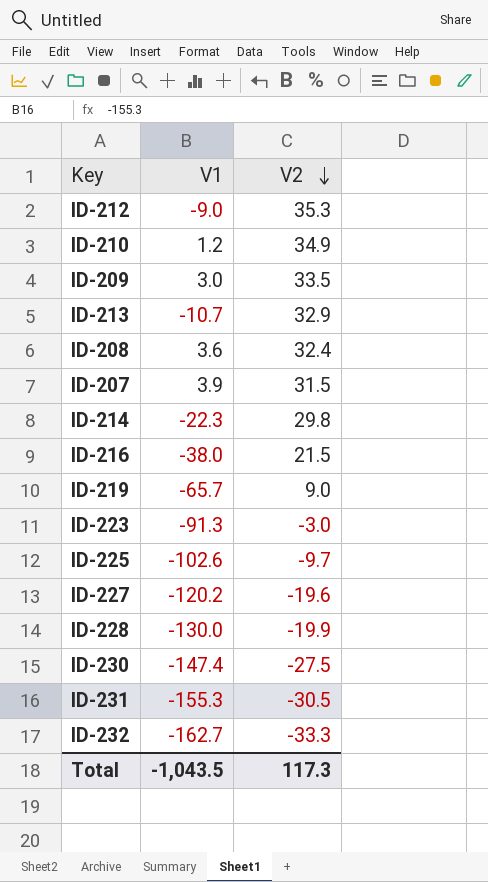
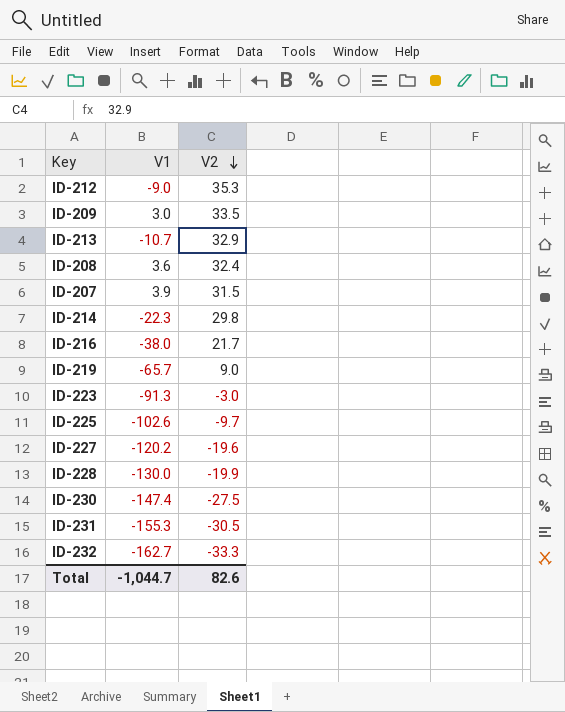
row ID-210: 1.2 | 34.9 -> none
ID-216 | V2: 21.5 -> 21.7
Total | V1: -1,043.5 -> -1,044.7
Total | V2: 117.3 -> 82.6

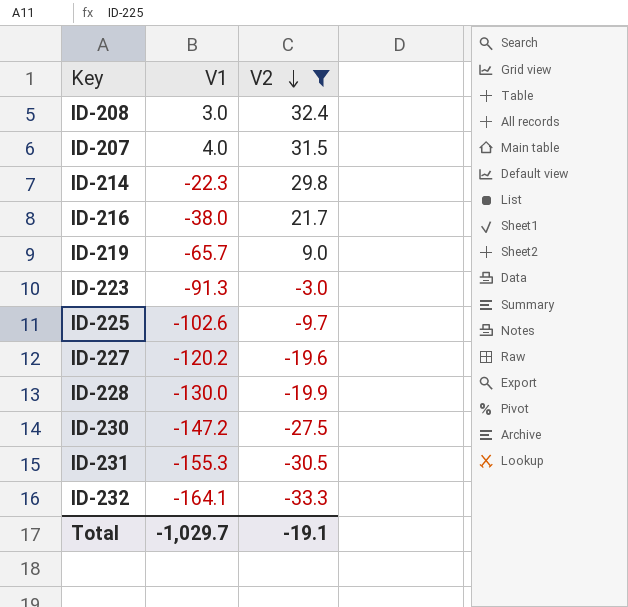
filter: none -> V2 <= 32.4
ID-208 | V1: 3.6 -> 3.0
ID-207 | V1: 3.9 -> 4.0
ID-230 | V1: -147.4 -> -147.2
ID-232 | V1: -162.7 -> -164.1
Total | V1: -1,044.7 -> -1,029.7
Total | V2: 82.6 -> -19.1

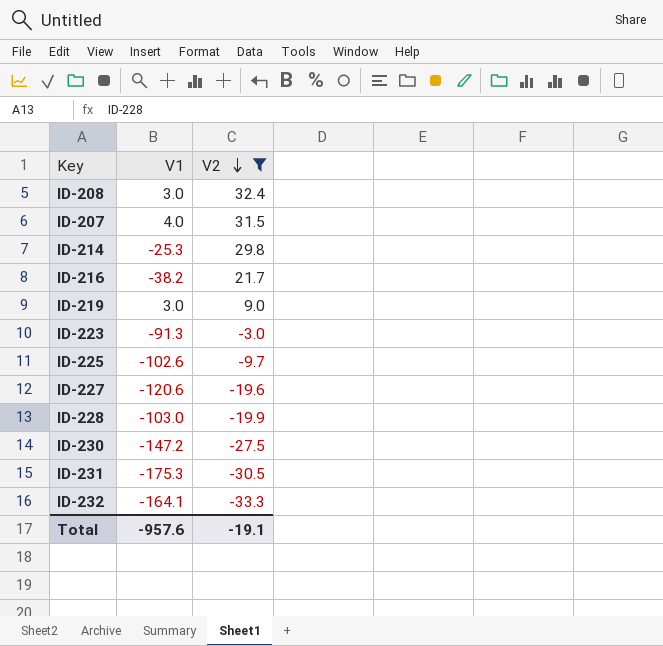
ID-214 | V1: -22.3 -> -25.3
ID-216 | V1: -38.0 -> -38.2
ID-219 | V1: -65.7 -> 3.0
ID-227 | V1: -120.2 -> -120.6
ID-228 | V1: -130.0 -> -103.0
ID-231 | V1: -155.3 -> -175.3
Total | V1: -1,029.7 -> -957.6

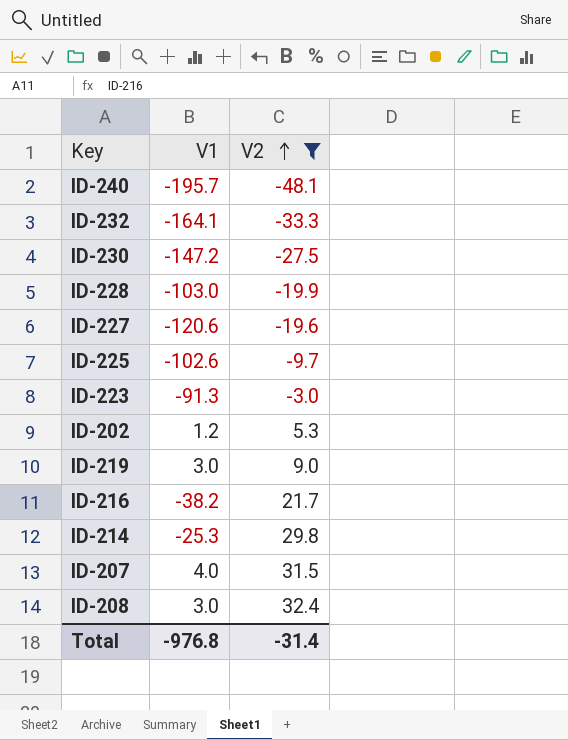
row order: V2 descending -> V2 ascending
row ID-231: -175.3 | -30.5 -> none
row ID-240: none -> -195.7 | -48.1
row ID-202: none -> 1.2 | 5.3
Total | V1: -957.6 -> -976.8
Total | V2: -19.1 -> -31.4

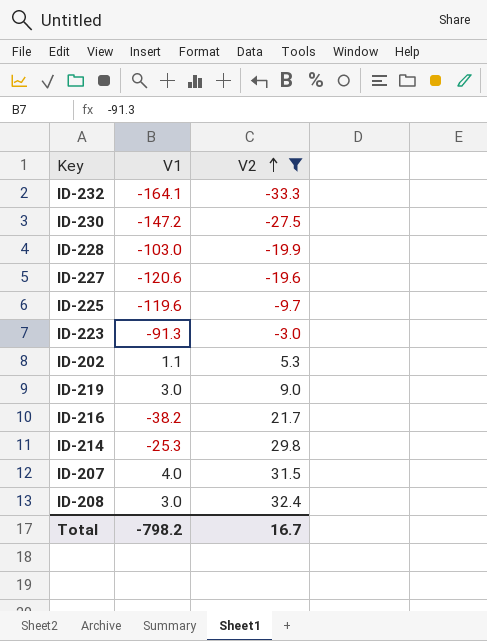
row ID-240: -195.7 | -48.1 -> none
ID-225 | V1: -102.6 -> -119.6
ID-202 | V1: 1.2 -> 1.1
Total | V1: -976.8 -> -798.2
Total | V2: -31.4 -> 16.7

